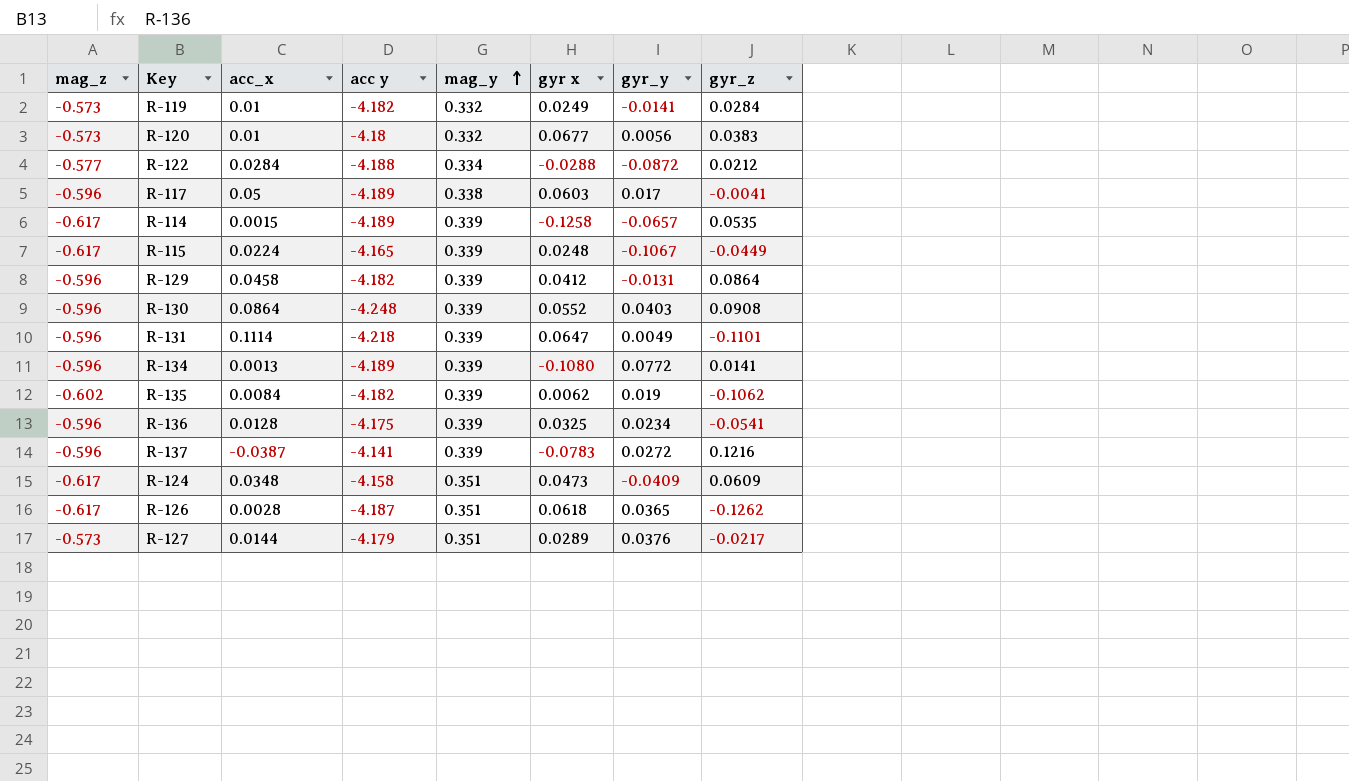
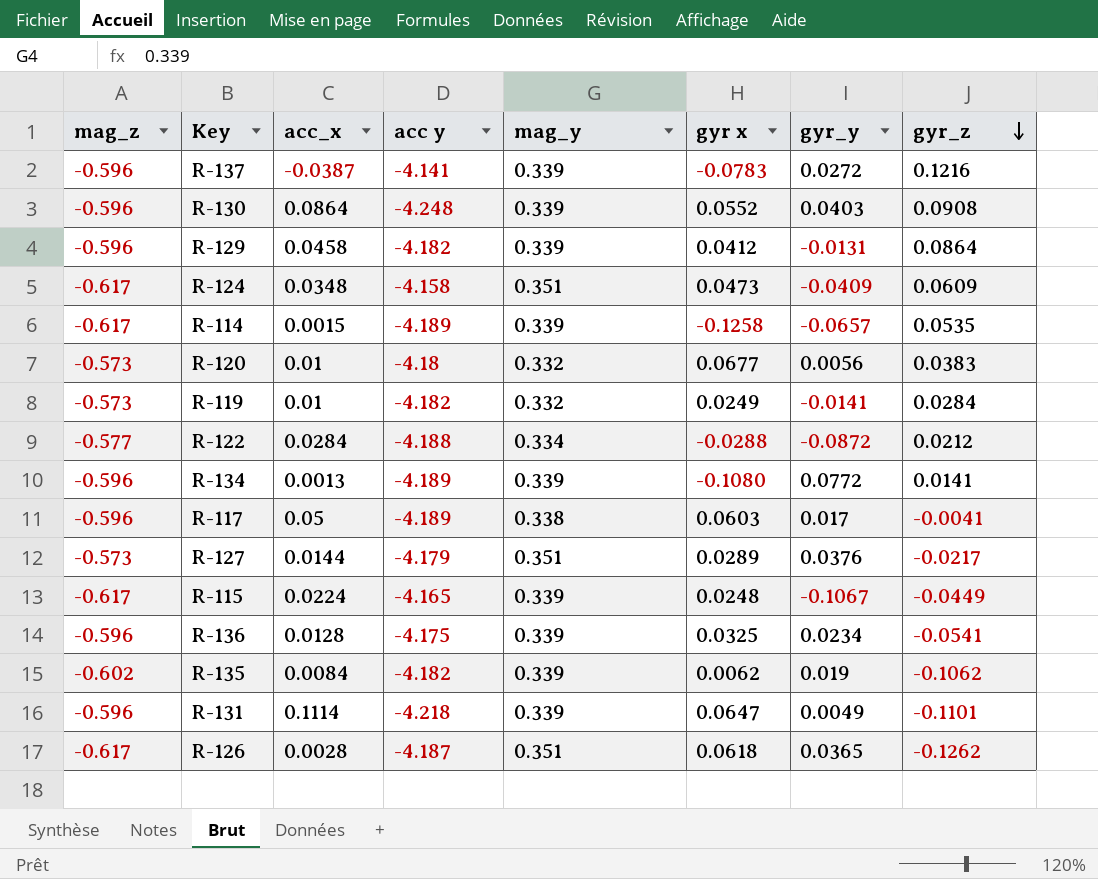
row order: mag_y ascending -> gyr_z descending

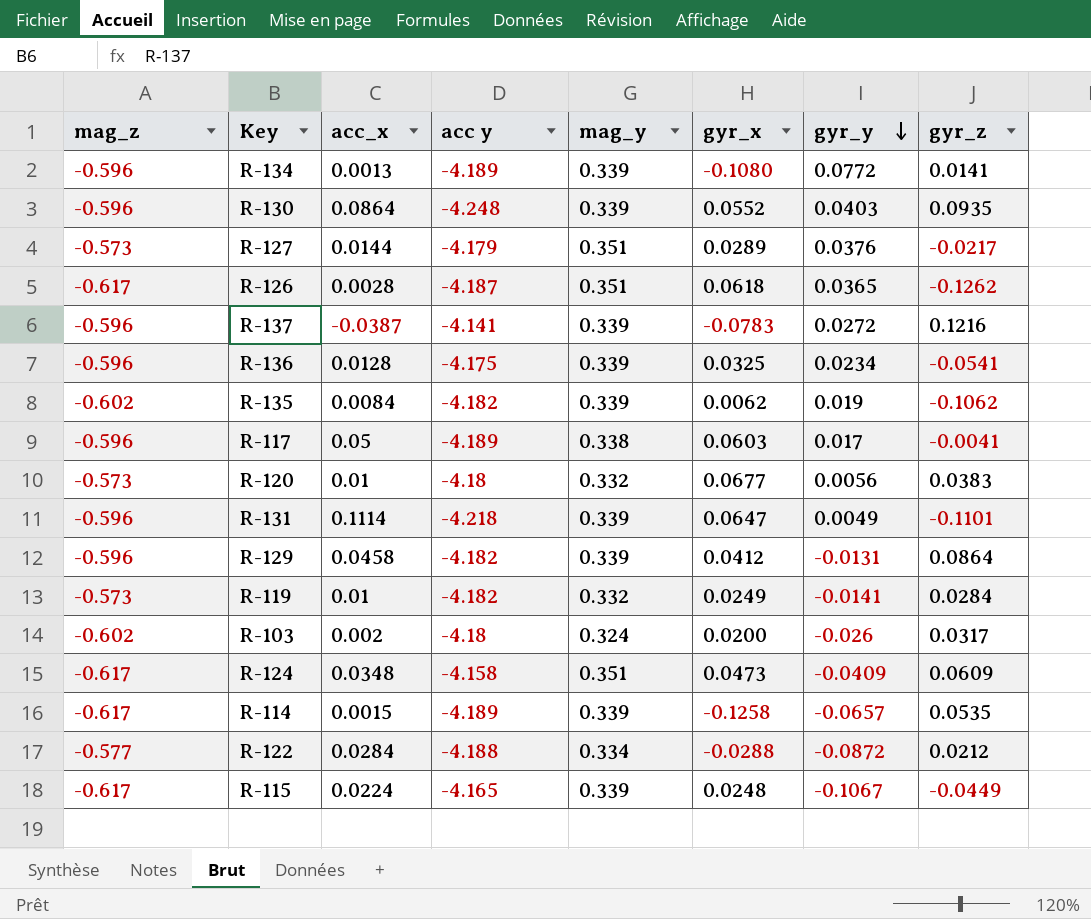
row order: gyr_z descending -> gyr_y descending
column name: gyr x -> gyr_x
R-130 | gyr_z: 0.0908 -> 0.0935
row R-103: none -> -0.602 | 0.002 | -4.18 | 0.324 | 0.0200 | -0.026 | 0.0317

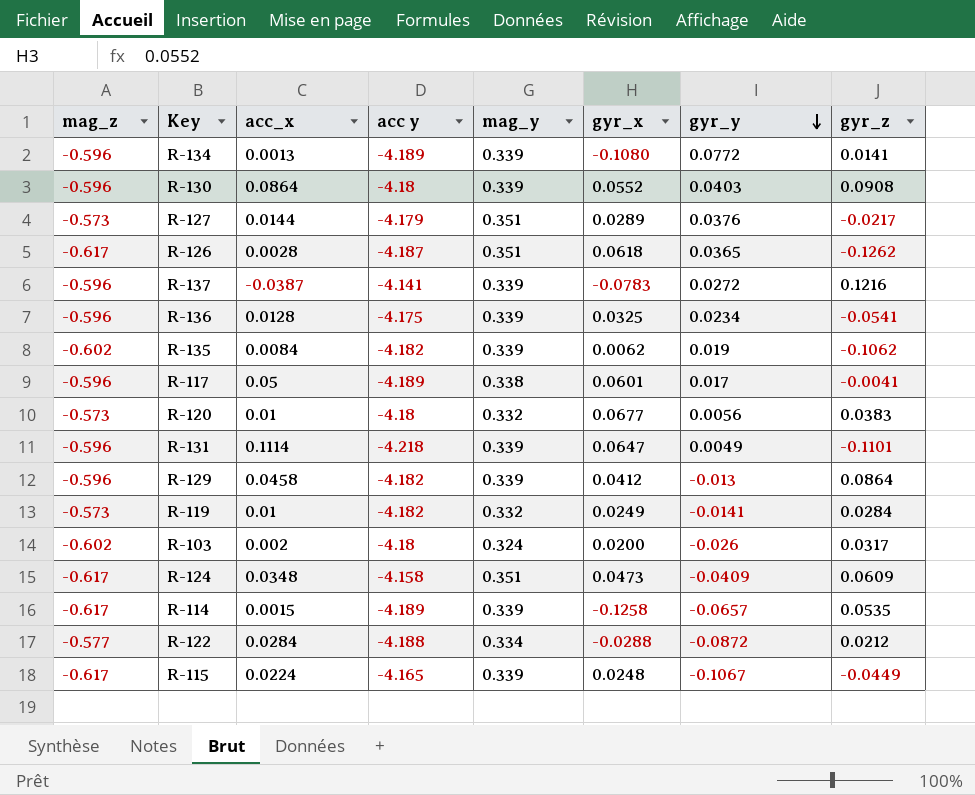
R-130 | acc y: -4.248 -> -4.18
R-130 | gyr_z: 0.0935 -> 0.0908
R-117 | gyr_x: 0.0603 -> 0.0601
R-129 | gyr_y: -0.0131 -> -0.013

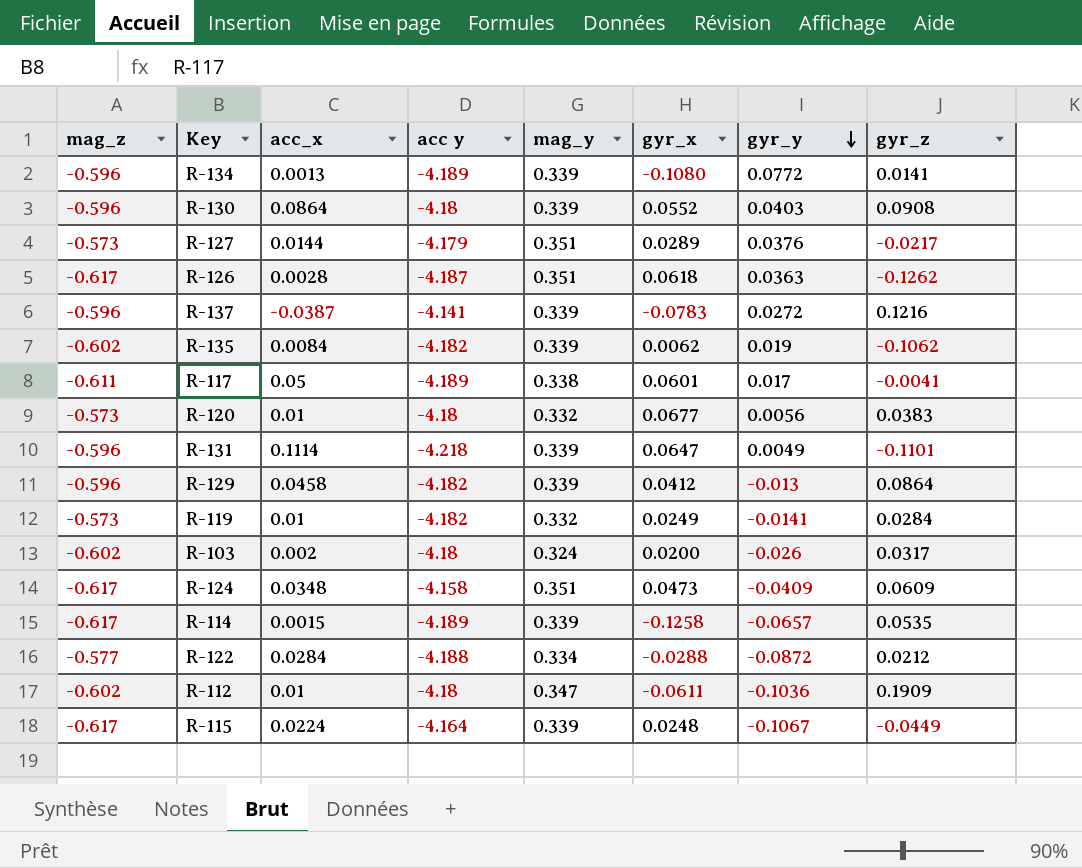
row R-136: -0.596 | 0.0128 | -4.175 | 0.339 | 0.0325 | 0.0234 | -0.0541 -> none
R-126 | gyr_y: 0.0365 -> 0.0363
R-117 | mag_z: -0.596 -> -0.611
row R-112: none -> -0.602 | 0.01 | -4.18 | 0.347 | -0.0611 | -0.1036 | 0.1909
R-115 | acc y: -4.165 -> -4.164

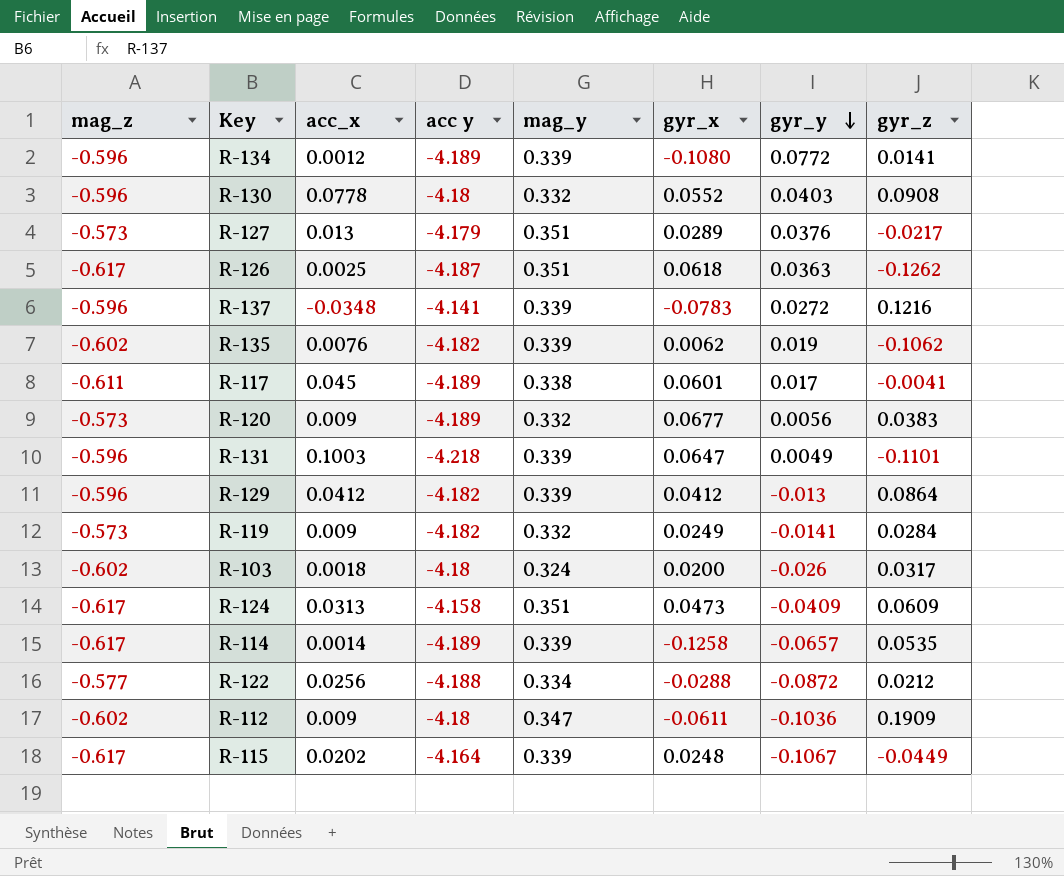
R-134 | acc_x: 0.0013 -> 0.0012
R-130 | acc_x: 0.0864 -> 0.0778
R-130 | mag_y: 0.339 -> 0.332
R-127 | acc_x: 0.0144 -> 0.013
R-126 | acc_x: 0.0028 -> 0.0025
R-137 | acc_x: -0.0387 -> -0.0348
R-135 | acc_x: 0.0084 -> 0.0076
R-117 | acc_x: 0.05 -> 0.045
R-120 | acc_x: 0.01 -> 0.009
R-120 | acc y: -4.18 -> -4.189
R-131 | acc_x: 0.1114 -> 0.1003
R-129 | acc_x: 0.0458 -> 0.0412
R-119 | acc_x: 0.01 -> 0.009
R-103 | acc_x: 0.002 -> 0.0018
R-124 | acc_x: 0.0348 -> 0.0313
R-114 | acc_x: 0.0015 -> 0.0014
R-122 | acc_x: 0.0284 -> 0.0256
R-112 | acc_x: 0.01 -> 0.009
R-115 | acc_x: 0.0224 -> 0.0202

